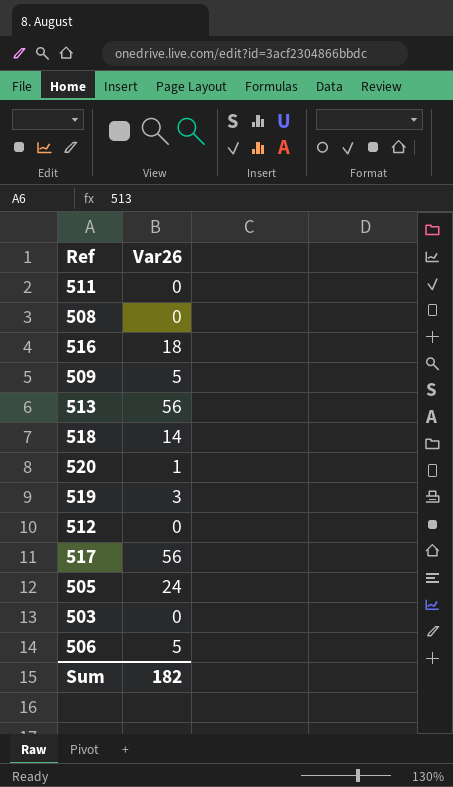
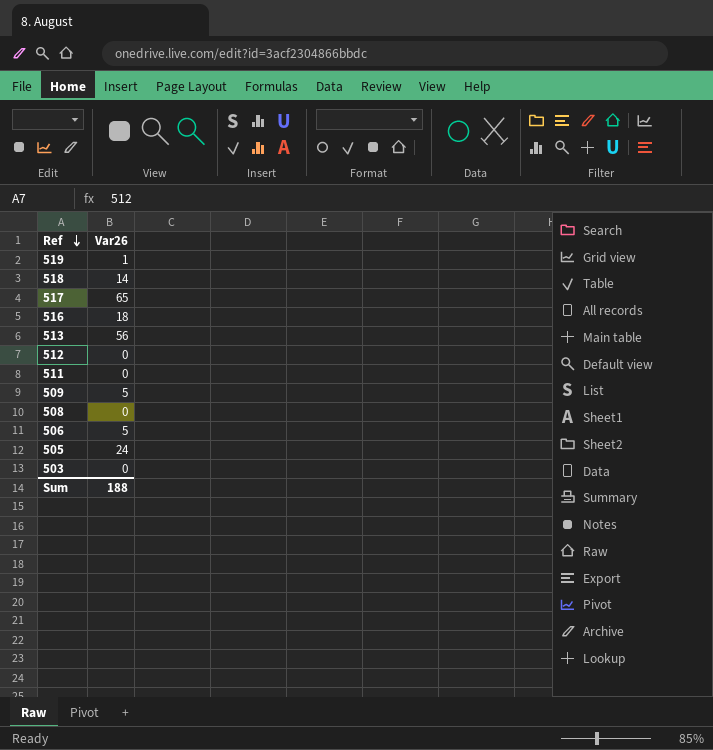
row order: none -> Ref descending
row 520: 1 -> none
519 | Var26: 3 -> 1
517 | Var26: 56 -> 65
Sum | Var26: 182 -> 188

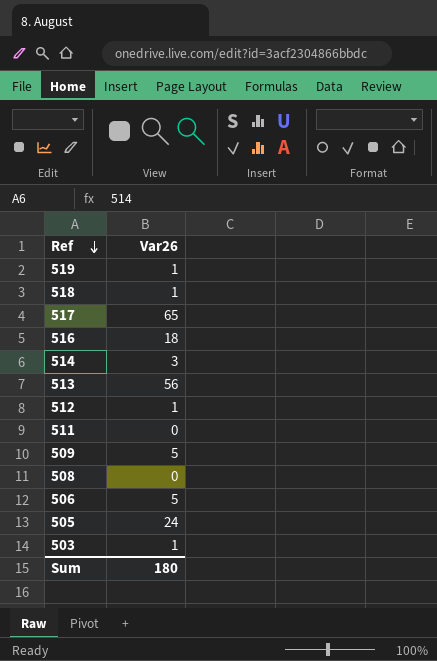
518 | Var26: 14 -> 1
row 514: none -> 3
512 | Var26: 0 -> 1
503 | Var26: 0 -> 1
Sum | Var26: 188 -> 180

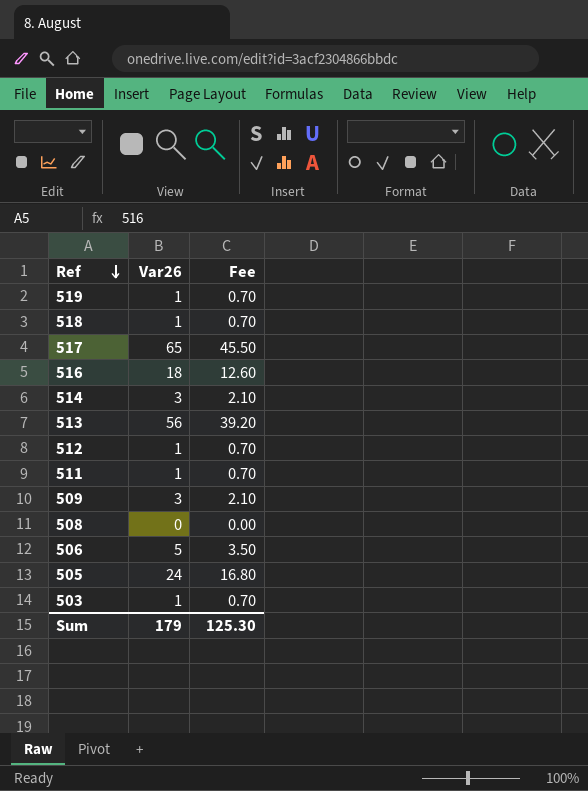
column Fee | formula: none -> [Var26] * 0.7
511 | Var26: 0 -> 1
509 | Var26: 5 -> 3
Sum | Var26: 180 -> 179

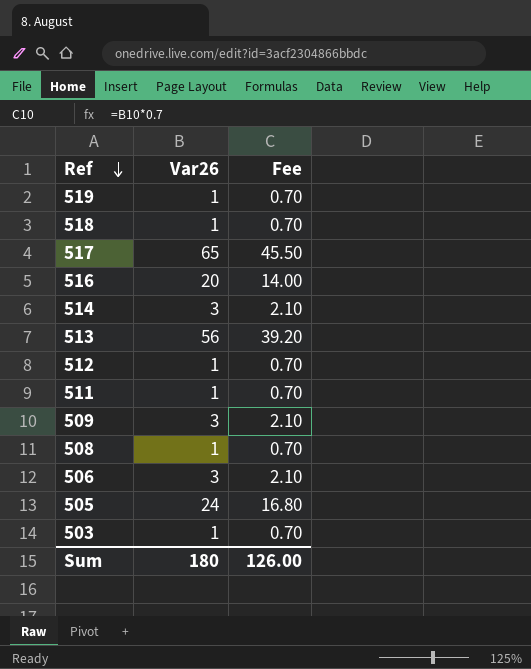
516 | Var26: 18 -> 20
516 | Fee: 12.60 -> 14.00
508 | Var26: 0 -> 1
508 | Fee: 0.00 -> 0.70
506 | Var26: 5 -> 3
506 | Fee: 3.50 -> 2.10
Sum | Var26: 179 -> 180
Sum | Fee: 125.30 -> 126.00

